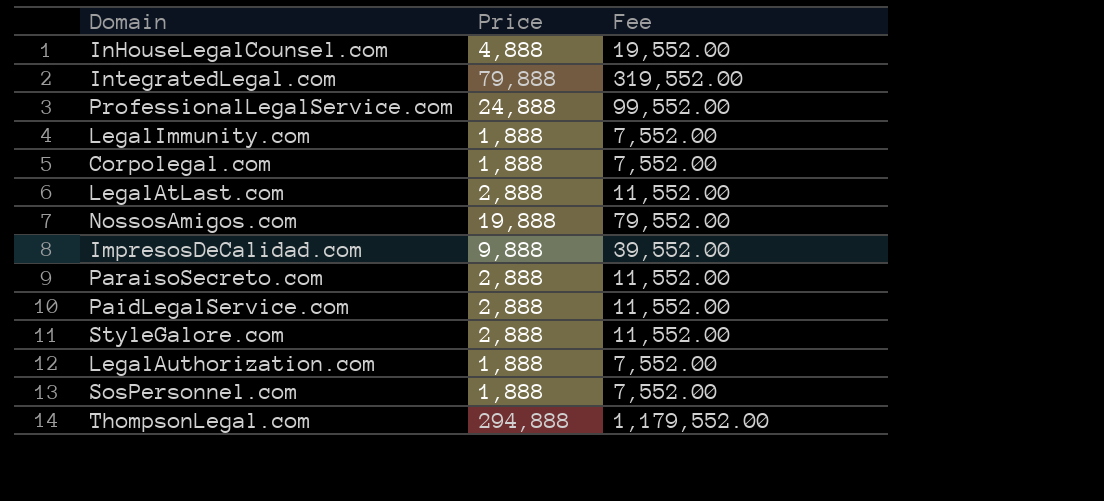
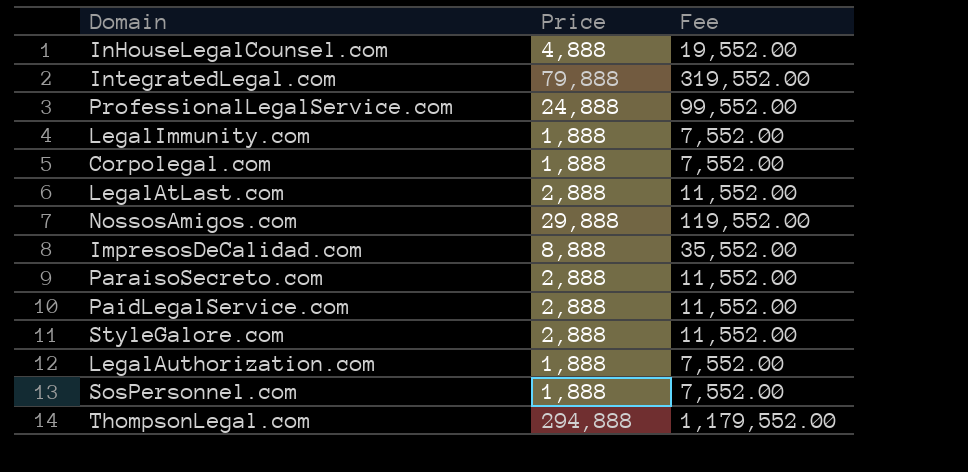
NossosAmigos.com | Price: 19,888 -> 29,888
NossosAmigos.com | Fee: 79,552.00 -> 119,552.00
ImpresosDeCalidad.com | Price: 9,888 -> 8,888
ImpresosDeCalidad.com | Fee: 39,552.00 -> 35,552.00

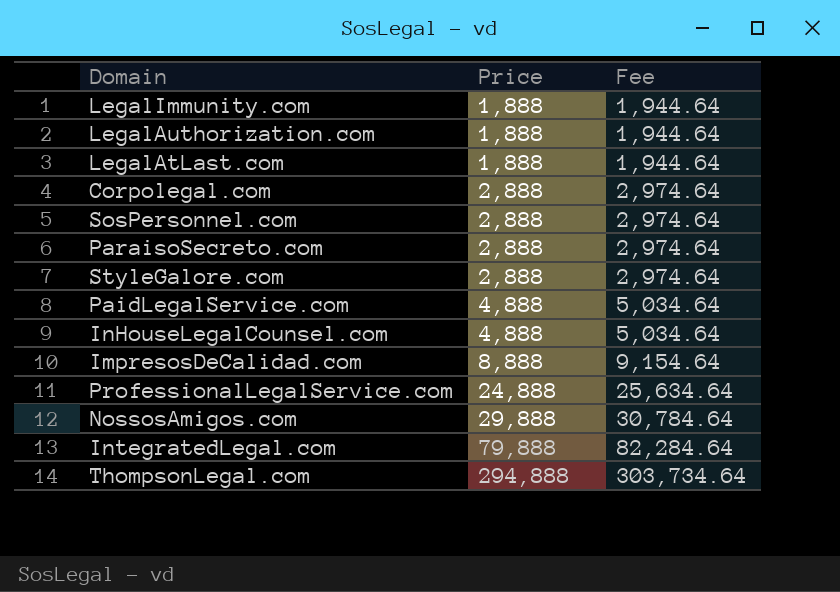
row order: none -> Price ascending
column Fee | formula: [Price] * 4 -> [Price] * 1.03
LegalAtLast.com | Price: 2,888 -> 1,888
Corpolegal.com | Price: 1,888 -> 2,888
SosPersonnel.com | Price: 1,888 -> 2,888
PaidLegalService.com | Price: 2,888 -> 4,888

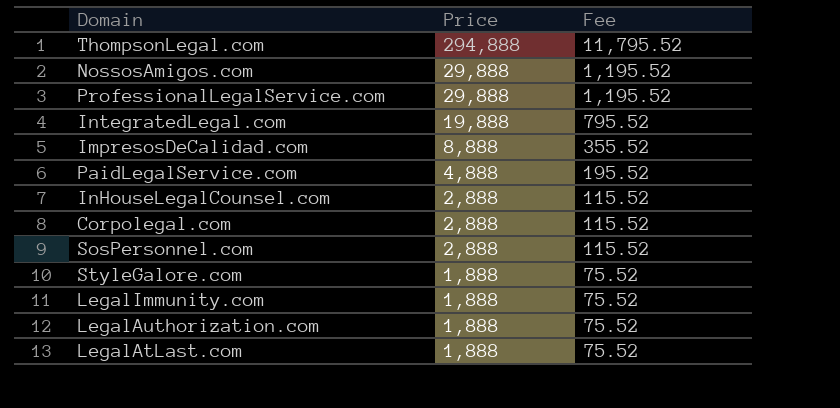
row order: Price ascending -> Price descending
column Fee | formula: [Price] * 1.03 -> [Price] * 0.04
row ParaisoSecreto.com: 2,888 | 2,974.64 -> none
ProfessionalLegalService.com | Price: 24,888 -> 29,888
IntegratedLegal.com | Price: 79,888 -> 19,888
InHouseLegalCounsel.com | Price: 4,888 -> 2,888
StyleGalore.com | Price: 2,888 -> 1,888

